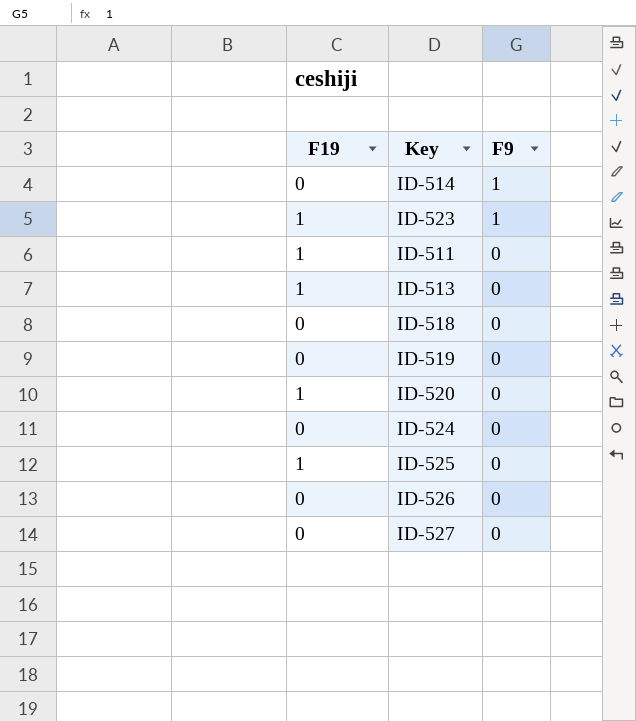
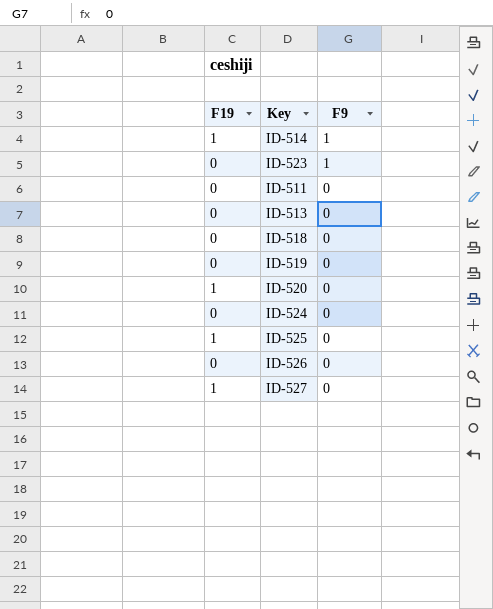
ID-514 | F19: 0 -> 1
ID-523 | F19: 1 -> 0
ID-511 | F19: 1 -> 0
ID-513 | F19: 1 -> 0
ID-527 | F19: 0 -> 1

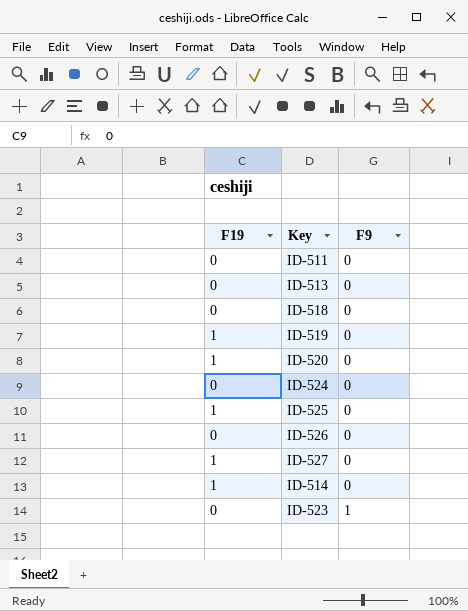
row order: F9 descending -> F9 ascending
ID-519 | F19: 0 -> 1
ID-514 | F9: 1 -> 0

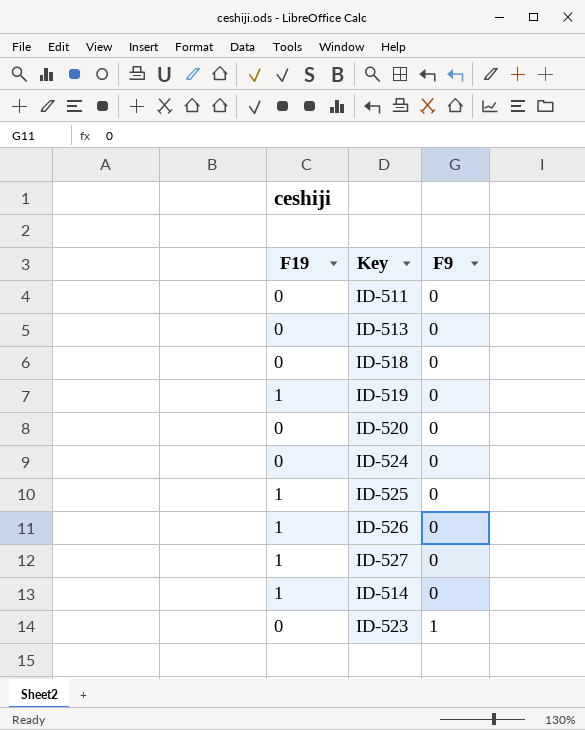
ID-520 | F19: 1 -> 0
ID-526 | F19: 0 -> 1

